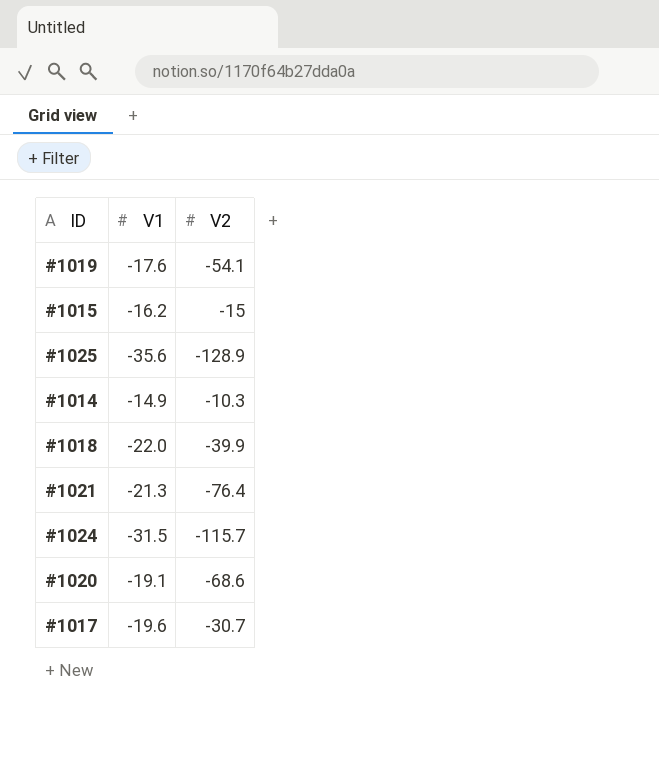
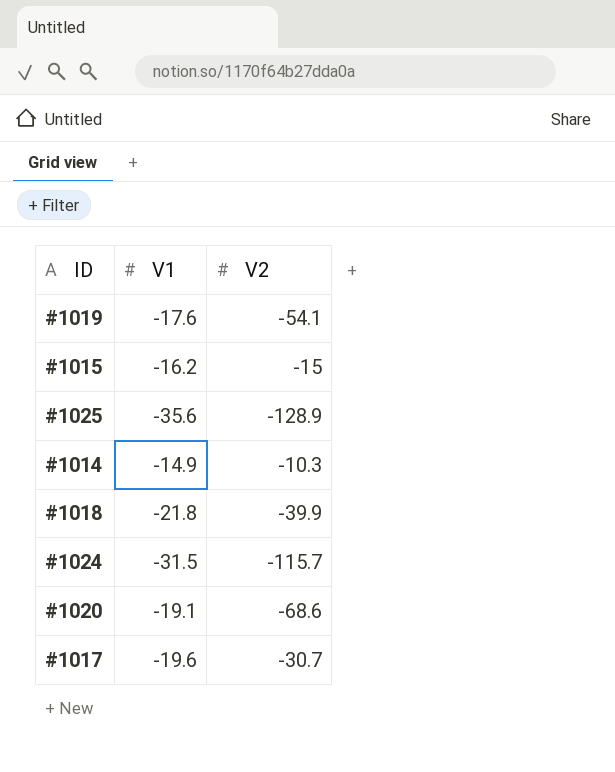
row #1021: -21.3 | -76.4 -> none
#1018 | V1: -22.0 -> -21.8

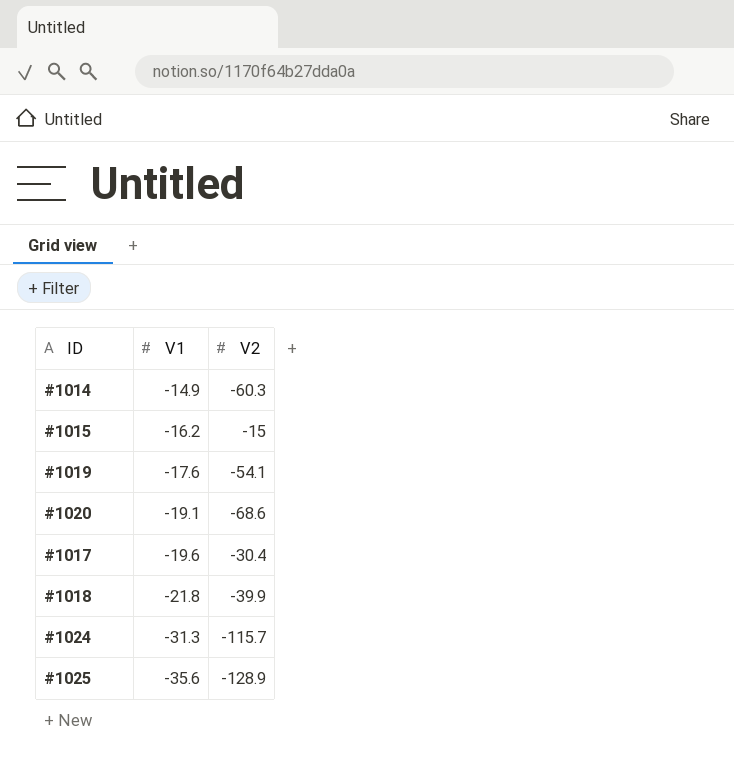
row order: none -> V1 descending
#1014 | V2: -10.3 -> -60.3
#1017 | V2: -30.7 -> -30.4
#1024 | V1: -31.5 -> -31.3

